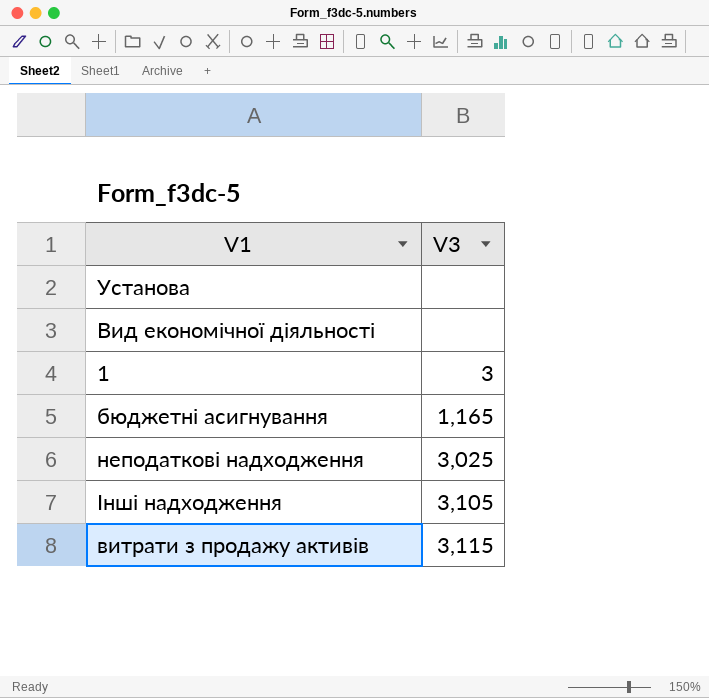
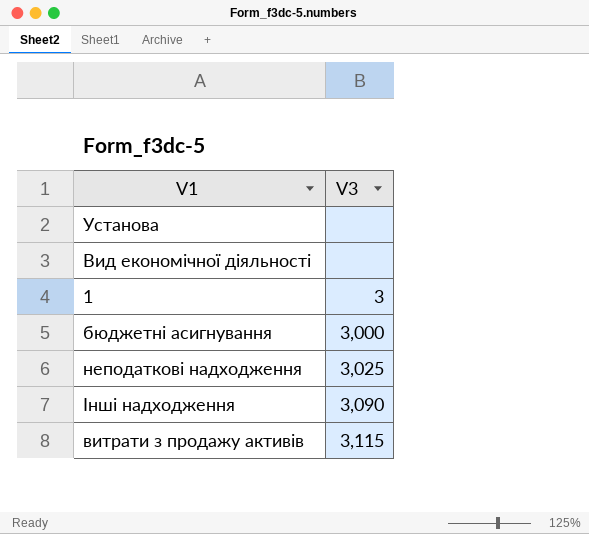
бюджетні асигнування | V3: 1,165 -> 3,000
Інші надходження | V3: 3,105 -> 3,090

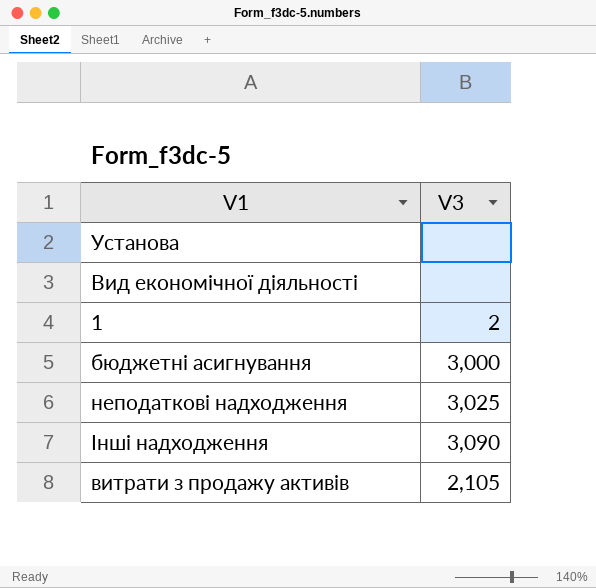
1 | V3: 3 -> 2
витрати з продажу активів | V3: 3,115 -> 2,105

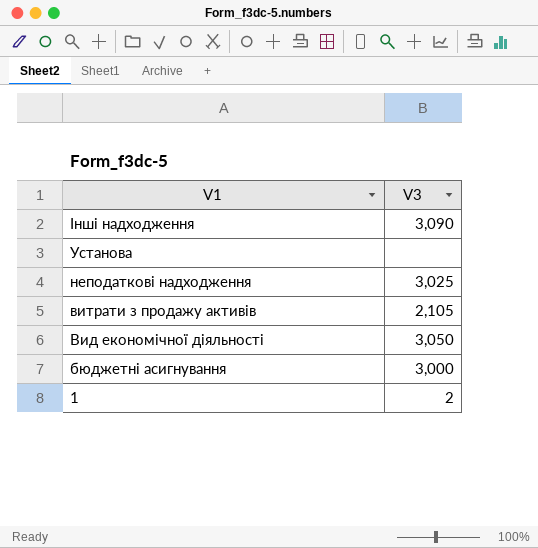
row order: none -> V1 descending
Вид економічної діяльності | V3: none -> 3,050

